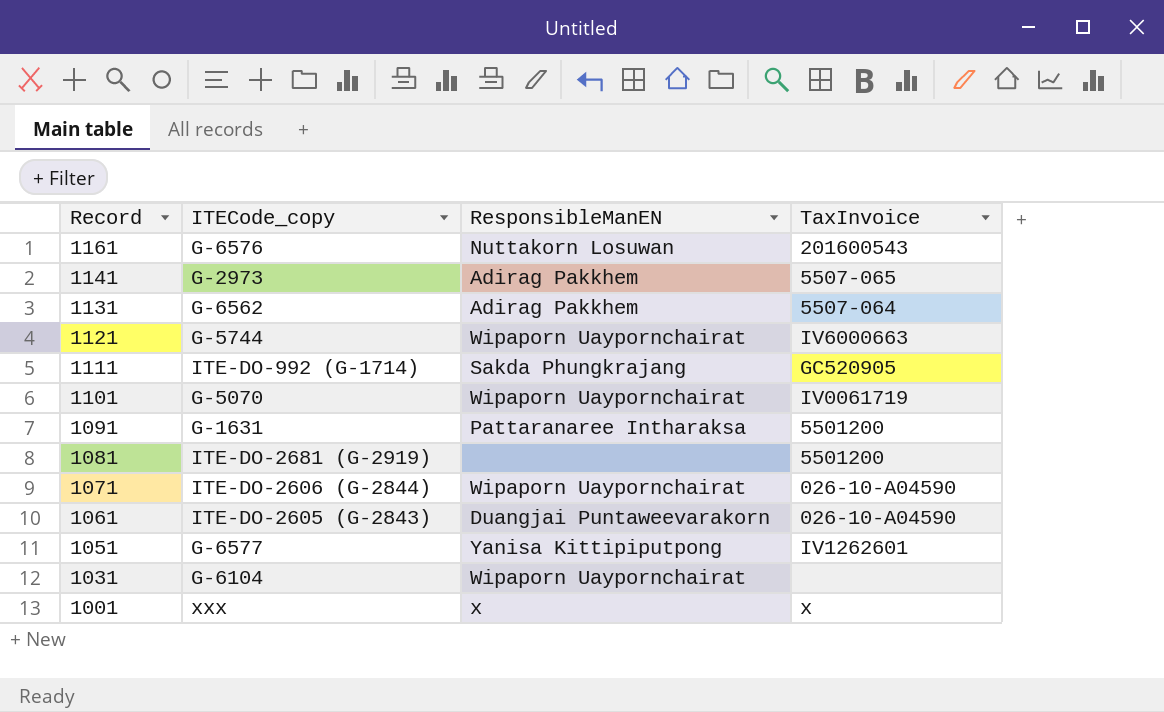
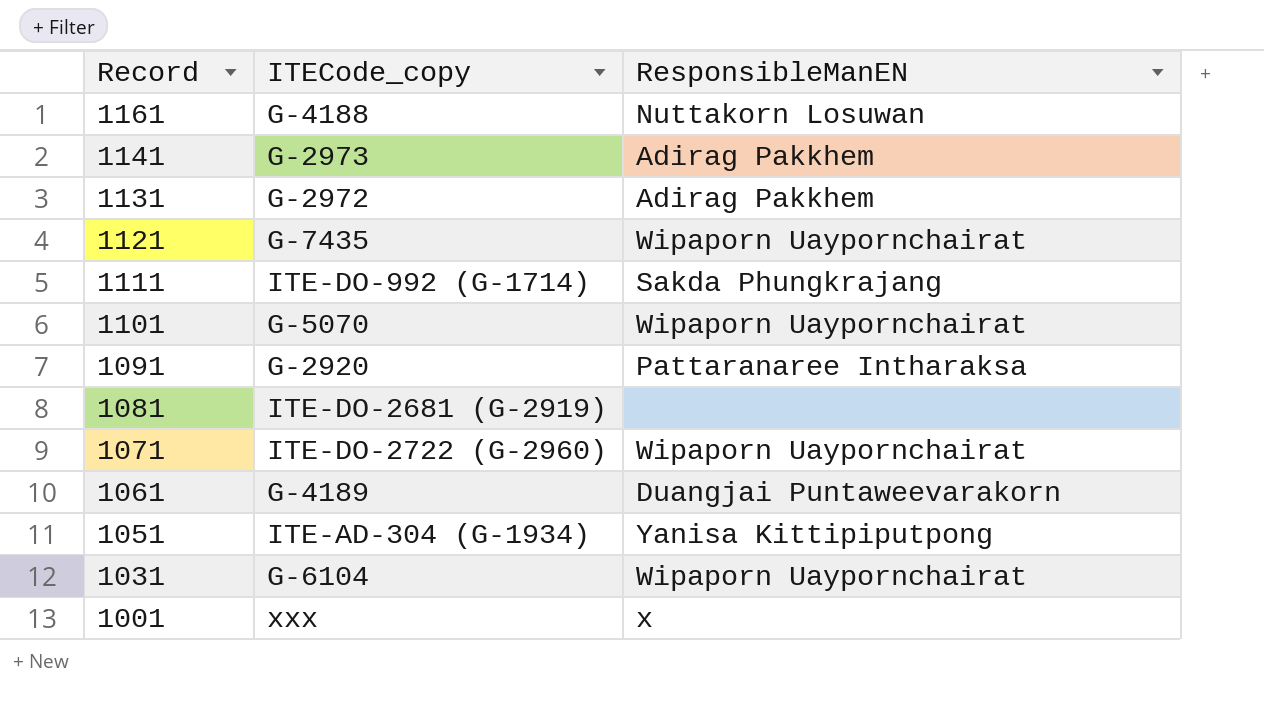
column TaxInvoice | position: 4 -> none
1161 | ITECode_copy: G-6576 -> G-4188
1131 | ITECode_copy: G-6562 -> G-2972
1121 | ITECode_copy: G-5744 -> G-7435
1091 | ITECode_copy: G-1631 -> G-2920
1071 | ITECode_copy: ITE-DO-2606 (G-2844) -> ITE-DO-2722 (G-2960)
1061 | ITECode_copy: ITE-DO-2605 (G-2843) -> G-4189
1051 | ITECode_copy: G-6577 -> ITE-AD-304 (G-1934)

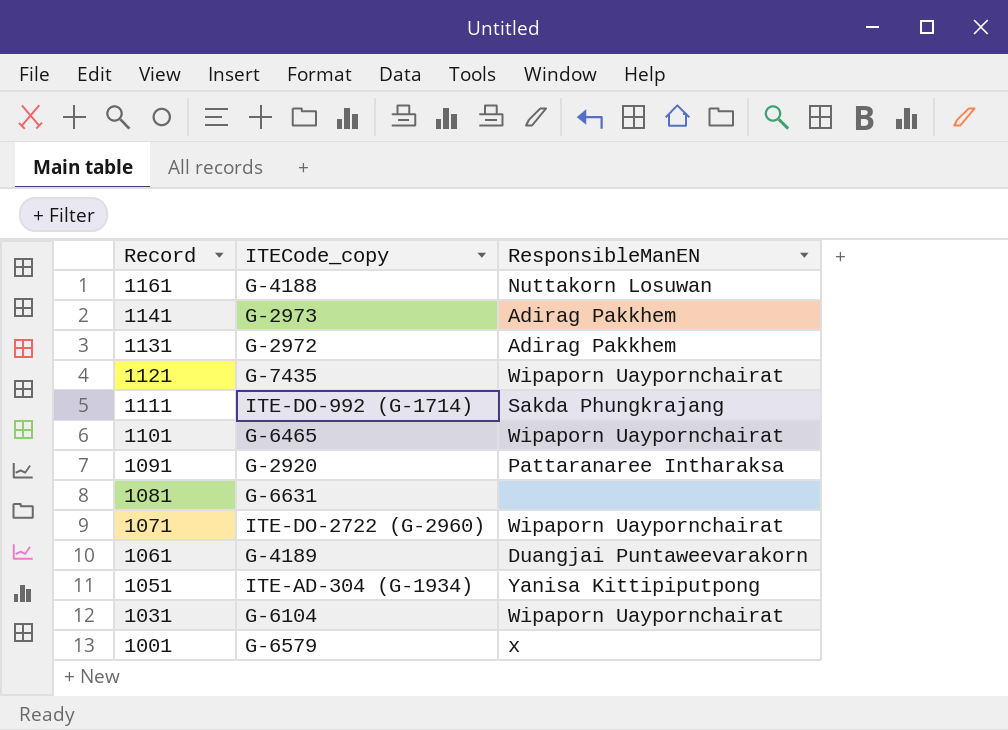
1101 | ITECode_copy: G-5070 -> G-6465
1081 | ITECode_copy: ITE-DO-2681 (G-2919) -> G-6631
1001 | ITECode_copy: xxx -> G-6579

